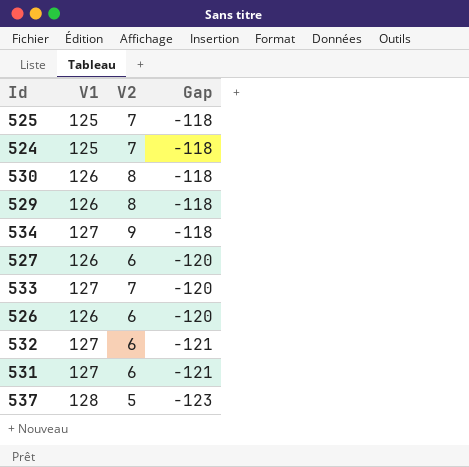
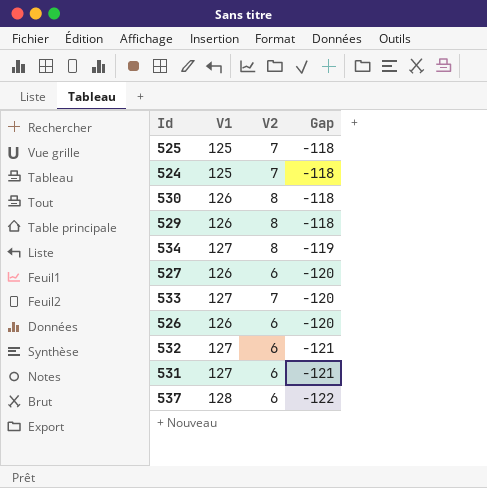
534 | V2: 9 -> 8
534 | Gap: -118 -> -119
537 | V2: 5 -> 6
537 | Gap: -123 -> -122

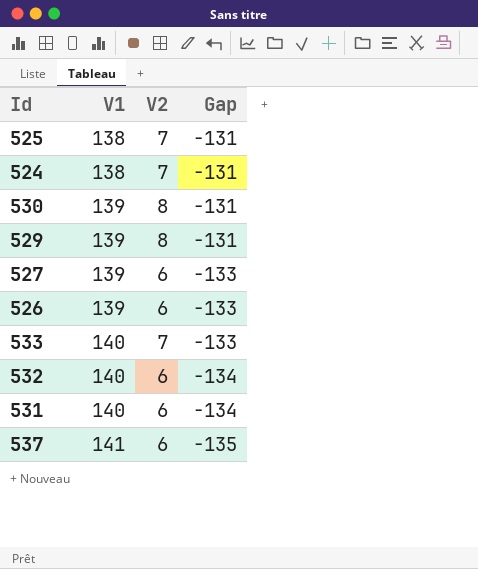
row order: Gap descending -> V1 ascending
row 534: 127 | 8 | -119 -> none
525 | V1: 125 -> 138
525 | Gap: -118 -> -131
524 | V1: 125 -> 138
524 | Gap: -118 -> -131
530 | V1: 126 -> 139
530 | Gap: -118 -> -131
529 | V1: 126 -> 139
529 | Gap: -118 -> -131
527 | V1: 126 -> 139
527 | Gap: -120 -> -133
526 | V1: 126 -> 139
526 | Gap: -120 -> -133
533 | V1: 127 -> 140
533 | Gap: -120 -> -133
532 | V1: 127 -> 140
532 | Gap: -121 -> -134
531 | V1: 127 -> 140
531 | Gap: -121 -> -134
537 | V1: 128 -> 141
537 | Gap: -122 -> -135

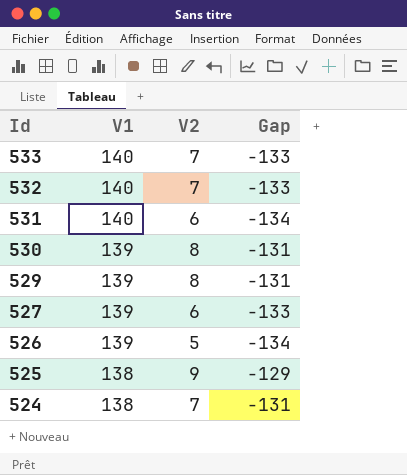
row order: V1 ascending -> Id descending
row 537: 141 | 6 | -135 -> none
532 | V2: 6 -> 7
532 | Gap: -134 -> -133
526 | V2: 6 -> 5
526 | Gap: -133 -> -134
525 | V2: 7 -> 9
525 | Gap: -131 -> -129

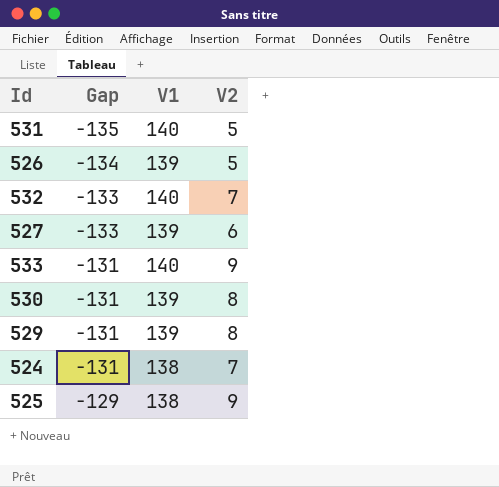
row order: Id descending -> Gap ascending
column Gap | position: 4 -> 2
531 | Gap: -134 -> -135
531 | V2: 6 -> 5
533 | Gap: -133 -> -131
533 | V2: 7 -> 9

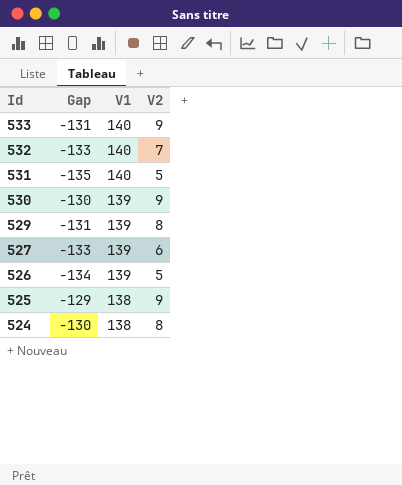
row order: Gap ascending -> Id descending
530 | Gap: -131 -> -130
530 | V2: 8 -> 9
524 | Gap: -131 -> -130
524 | V2: 7 -> 8

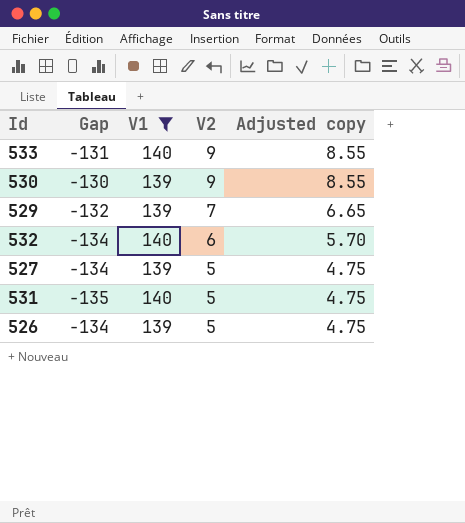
filter: none -> V1 != 138
row order: Id descending -> V2 descending
column Adjusted copy | formula: none -> [V2] * 0.95
529 | Gap: -131 -> -132
529 | V2: 8 -> 7
532 | Gap: -133 -> -134
532 | V2: 7 -> 6
527 | Gap: -133 -> -134
527 | V2: 6 -> 5

